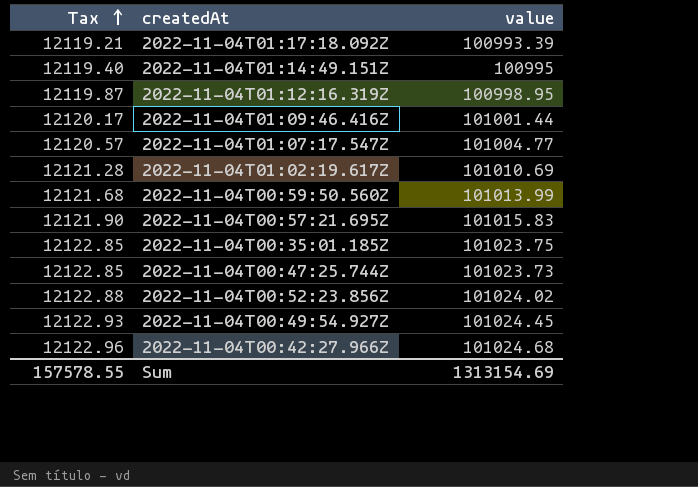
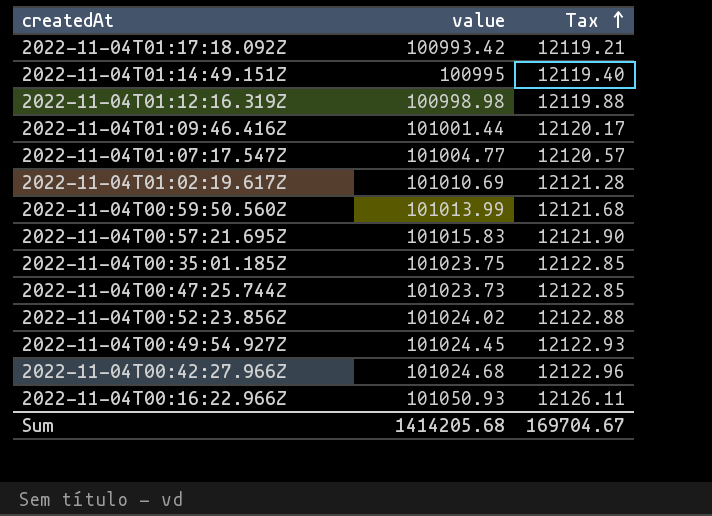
column Tax | position: 1 -> 3
2022-11-04T01:17:18.092Z | value: 100993.39 -> 100993.42
2022-11-04T01:12:16.319Z | value: 100998.95 -> 100998.98
2022-11-04T01:12:16.319Z | Tax: 12119.87 -> 12119.88
row 2022-11-04T00:16:22.966Z: none -> 101050.93 | 12126.11
Sum | value: 1313154.69 -> 1414205.68
Sum | Tax: 157578.55 -> 169704.67

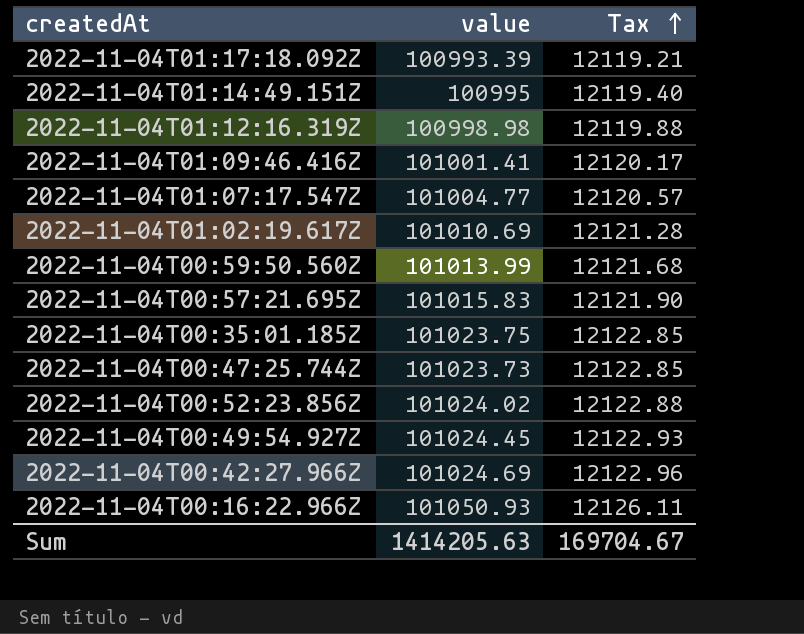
2022-11-04T01:17:18.092Z | value: 100993.42 -> 100993.39
2022-11-04T01:09:46.416Z | value: 101001.44 -> 101001.41
2022-11-04T00:42:27.966Z | value: 101024.68 -> 101024.69
Sum | value: 1414205.68 -> 1414205.63

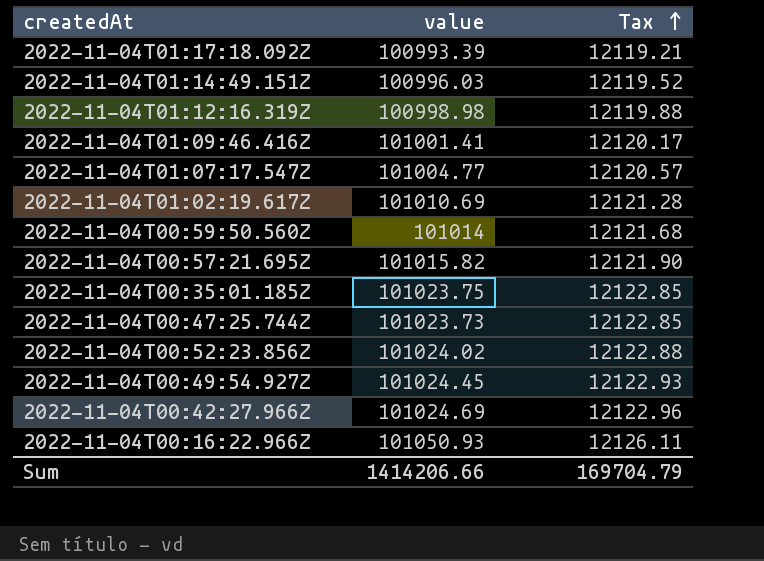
2022-11-04T01:14:49.151Z | value: 100995 -> 100996.03
2022-11-04T01:14:49.151Z | Tax: 12119.40 -> 12119.52
2022-11-04T00:59:50.560Z | value: 101013.99 -> 101014
2022-11-04T00:57:21.695Z | value: 101015.83 -> 101015.82
Sum | value: 1414205.63 -> 1414206.66
Sum | Tax: 169704.67 -> 169704.79

